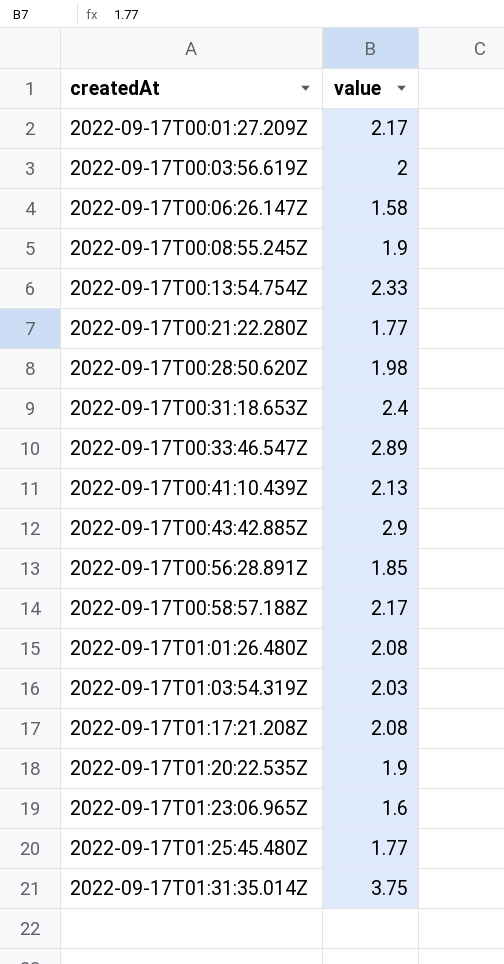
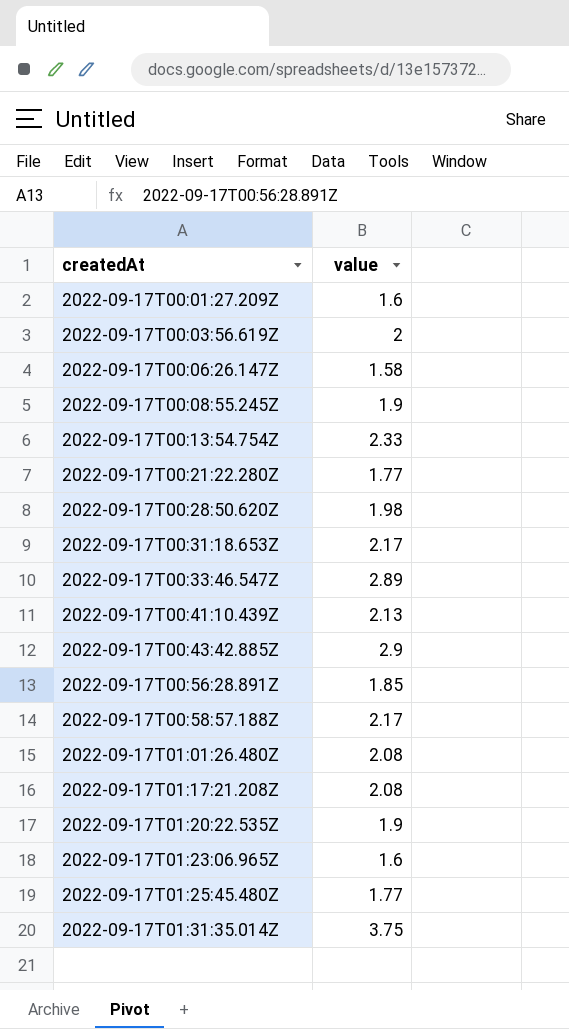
row 2022-09-17T01:03:54.319Z: 2.03 -> none
2022-09-17T00:01:27.209Z | value: 2.17 -> 1.6
2022-09-17T00:31:18.653Z | value: 2.4 -> 2.17

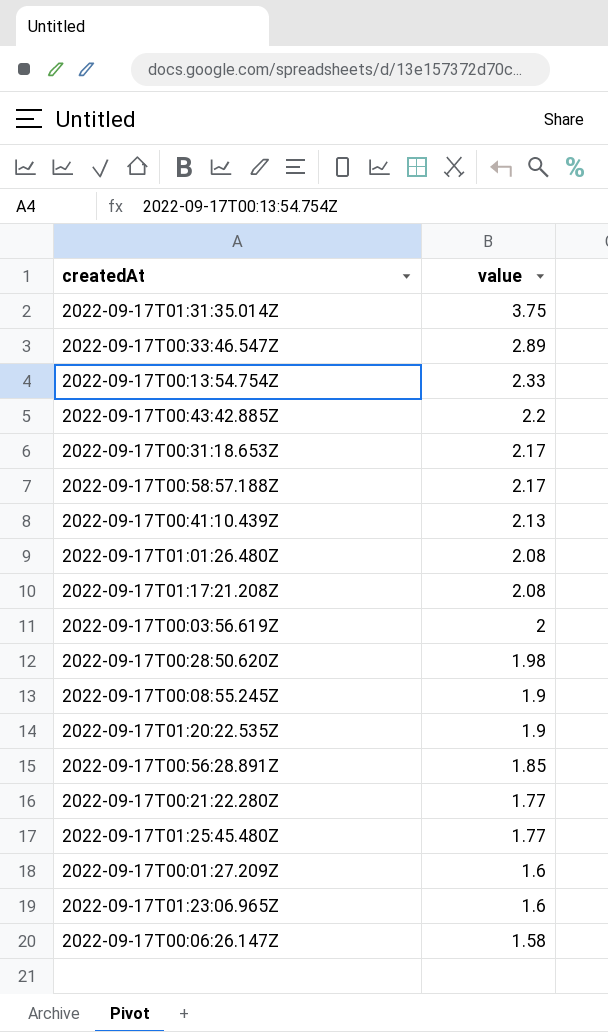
row order: createdAt ascending -> value descending
2022-09-17T00:43:42.885Z | value: 2.9 -> 2.2

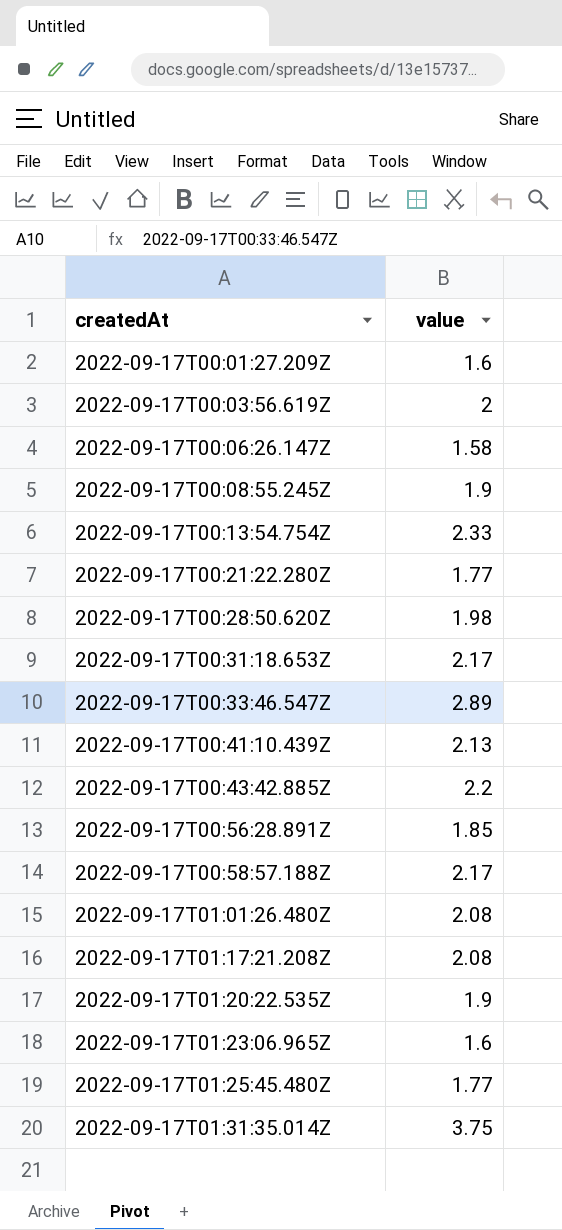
row order: value descending -> createdAt ascending

